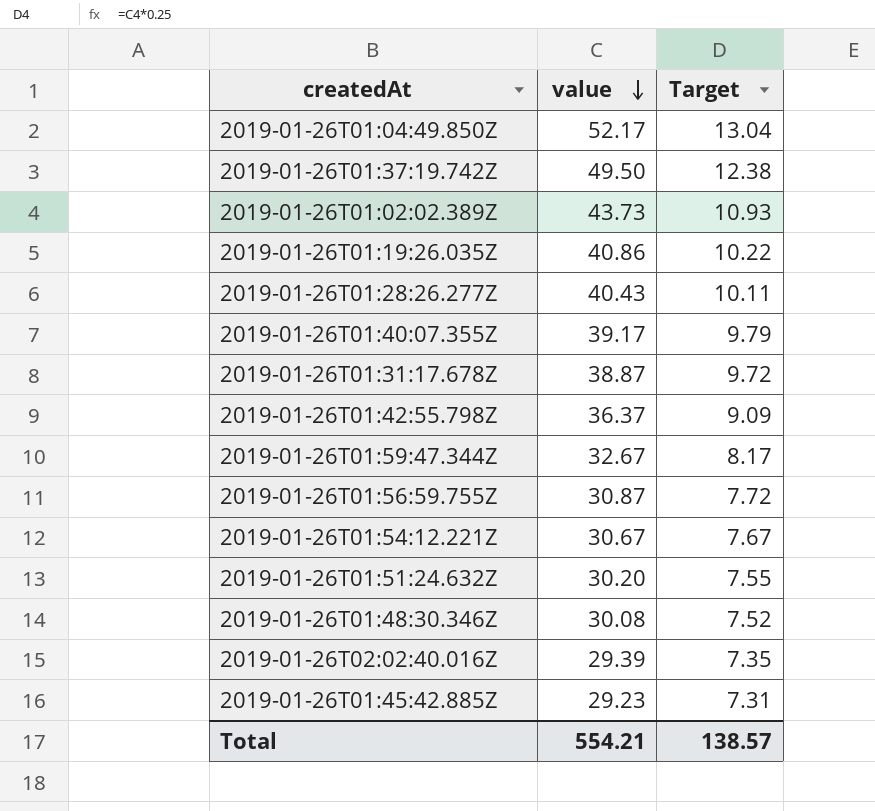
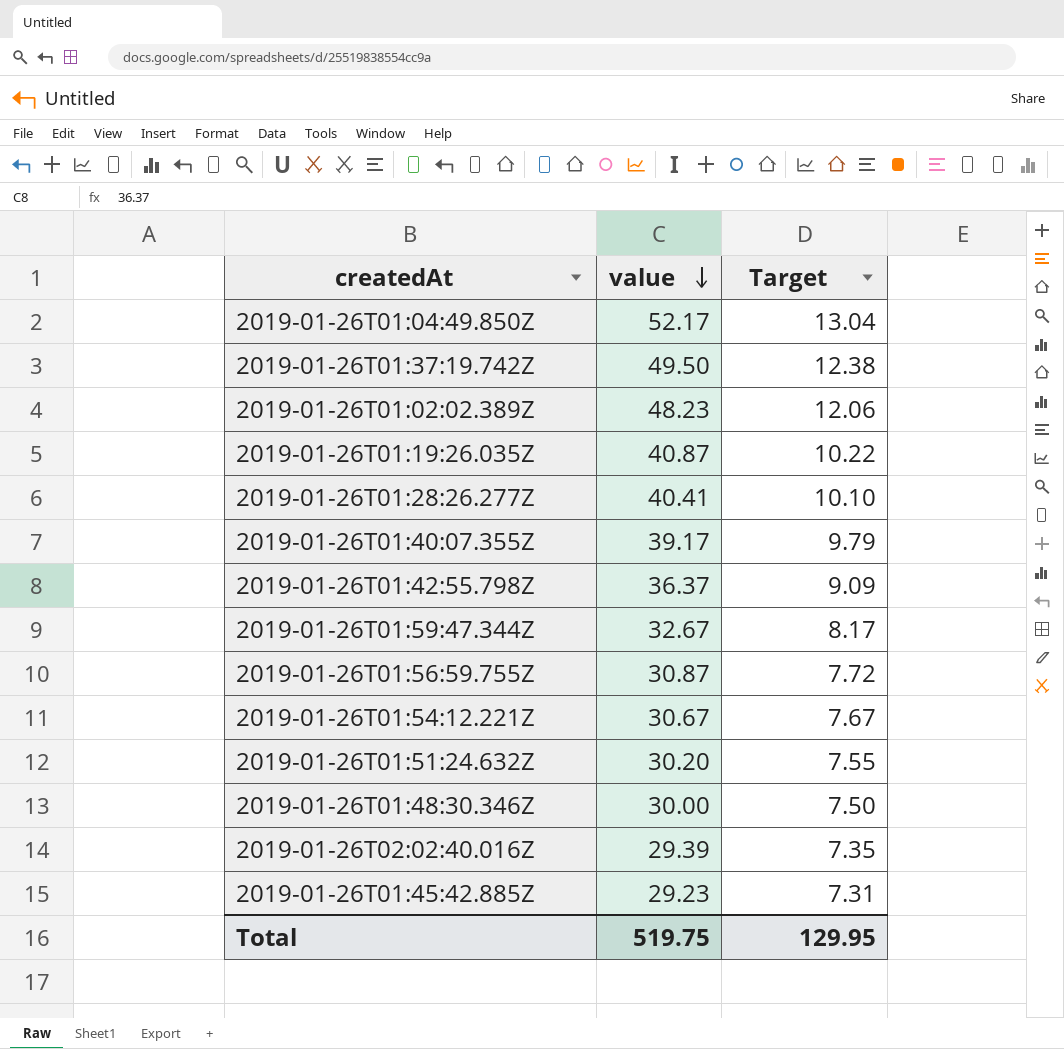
row 2019-01-26T01:31:17.678Z: 38.87 | 9.72 -> none
2019-01-26T01:02:02.389Z | value: 43.73 -> 48.23
2019-01-26T01:02:02.389Z | Target: 10.93 -> 12.06
2019-01-26T01:19:26.035Z | value: 40.86 -> 40.87
2019-01-26T01:28:26.277Z | value: 40.43 -> 40.41
2019-01-26T01:28:26.277Z | Target: 10.11 -> 10.10
2019-01-26T01:48:30.346Z | value: 30.08 -> 30.00
2019-01-26T01:48:30.346Z | Target: 7.52 -> 7.50
Total | value: 554.21 -> 519.75
Total | Target: 138.57 -> 129.95

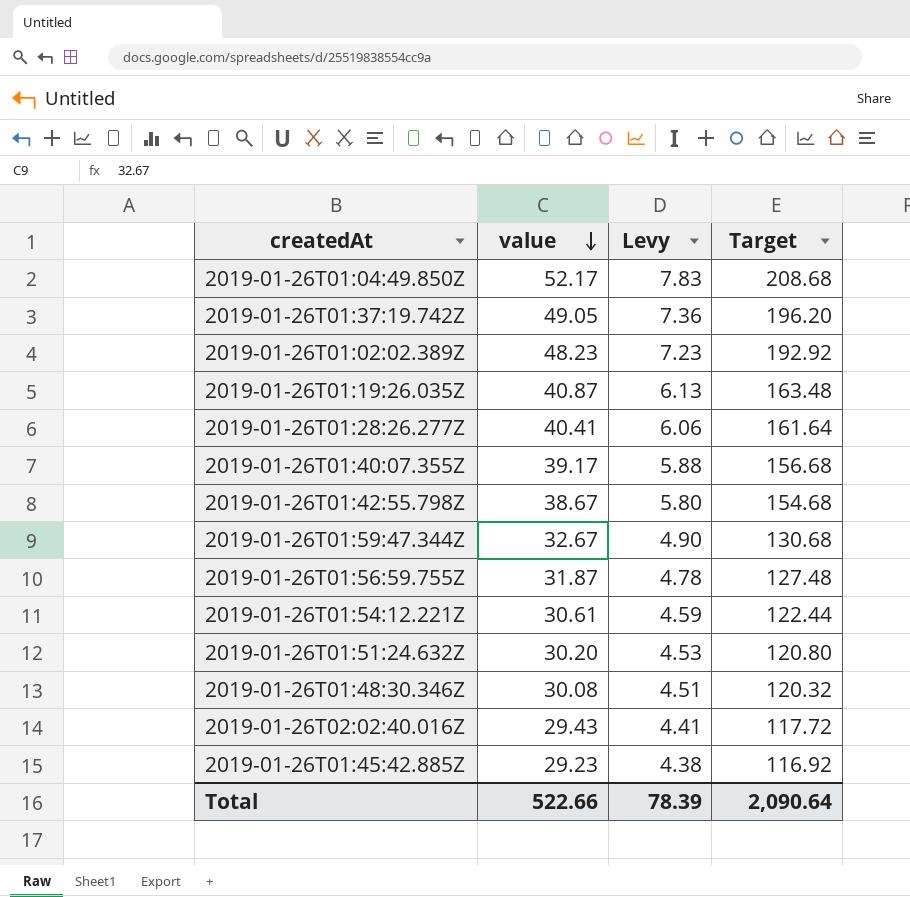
column Levy | formula: none -> [value] * 0.15
column Target | formula: [value] * 0.25 -> [value] * 4
2019-01-26T01:37:19.742Z | value: 49.50 -> 49.05
2019-01-26T01:42:55.798Z | value: 36.37 -> 38.67
2019-01-26T01:56:59.755Z | value: 30.87 -> 31.87
2019-01-26T01:54:12.221Z | value: 30.67 -> 30.61
2019-01-26T01:48:30.346Z | value: 30.00 -> 30.08
2019-01-26T02:02:40.016Z | value: 29.39 -> 29.43
Total | value: 519.75 -> 522.66
Total | Target: 129.95 -> 2,090.64

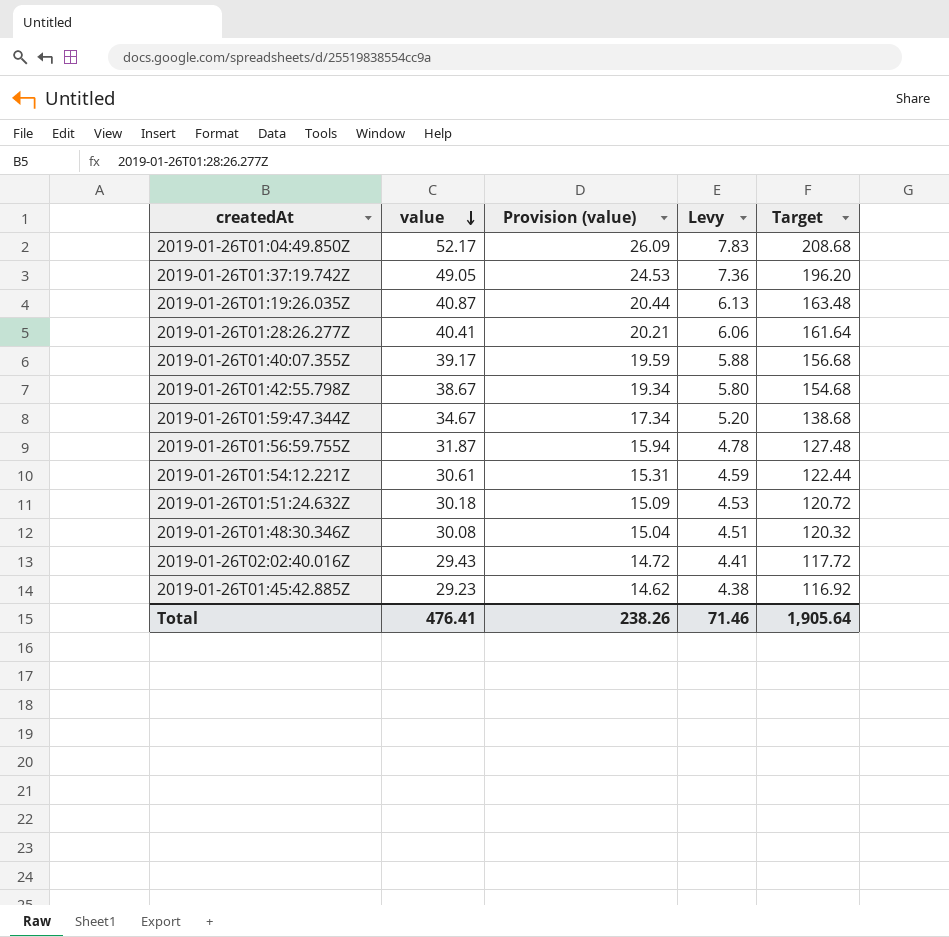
column Provision (value) | formula: none -> [value] * 0.5
row 2019-01-26T01:02:02.389Z: 48.23 | 7.23 | 192.92 -> none
2019-01-26T01:59:47.344Z | value: 32.67 -> 34.67
2019-01-26T01:59:47.344Z | Levy: 4.90 -> 5.20
2019-01-26T01:59:47.344Z | Target: 130.68 -> 138.68
2019-01-26T01:51:24.632Z | value: 30.20 -> 30.18
2019-01-26T01:51:24.632Z | Target: 120.80 -> 120.72
Total | value: 522.66 -> 476.41
Total | Levy: 78.39 -> 71.46
Total | Target: 2,090.64 -> 1,905.64

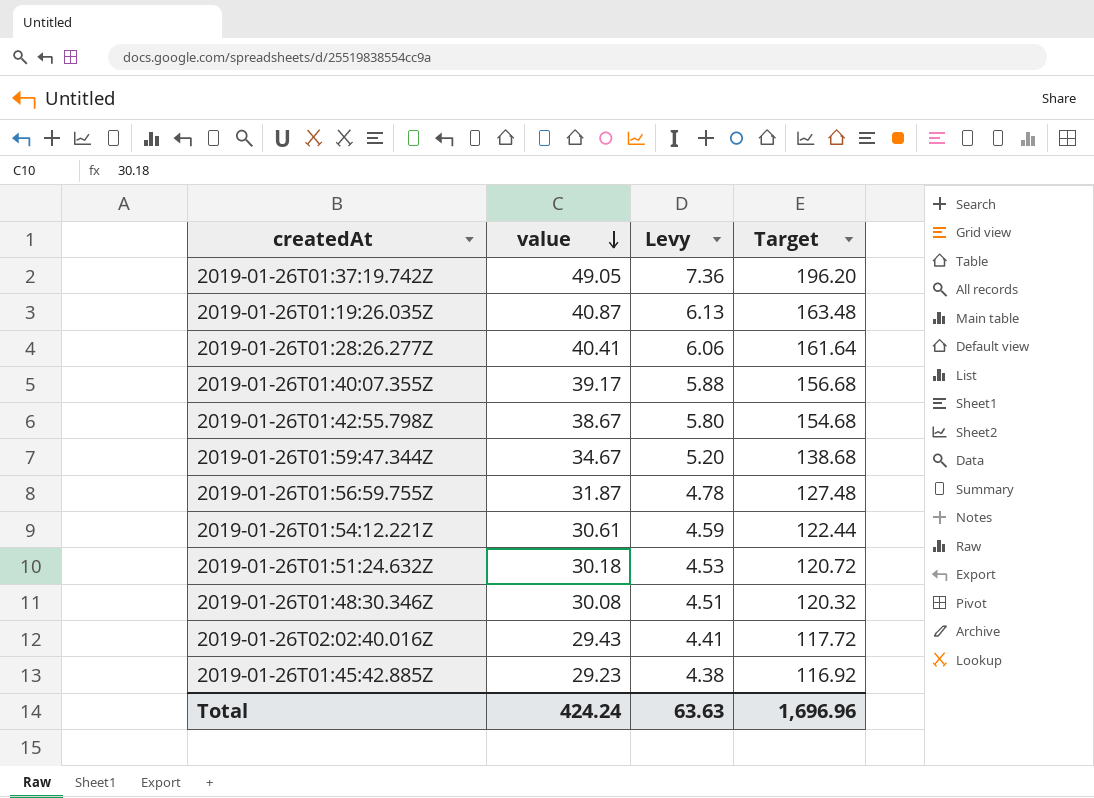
column Provision (value) | formula: [value] * 0.5 -> none
row 2019-01-26T01:04:49.850Z: 52.17 | 26.09 | 7.83 | 208.68 -> none
Total | value: 476.41 -> 424.24
Total | Levy: 71.46 -> 63.63
Total | Target: 1,905.64 -> 1,696.96

